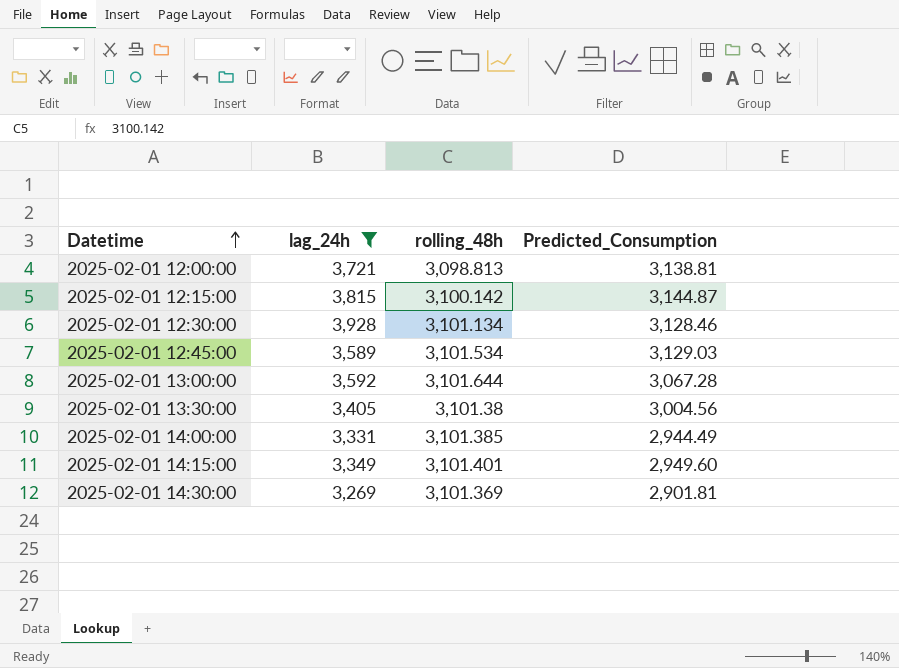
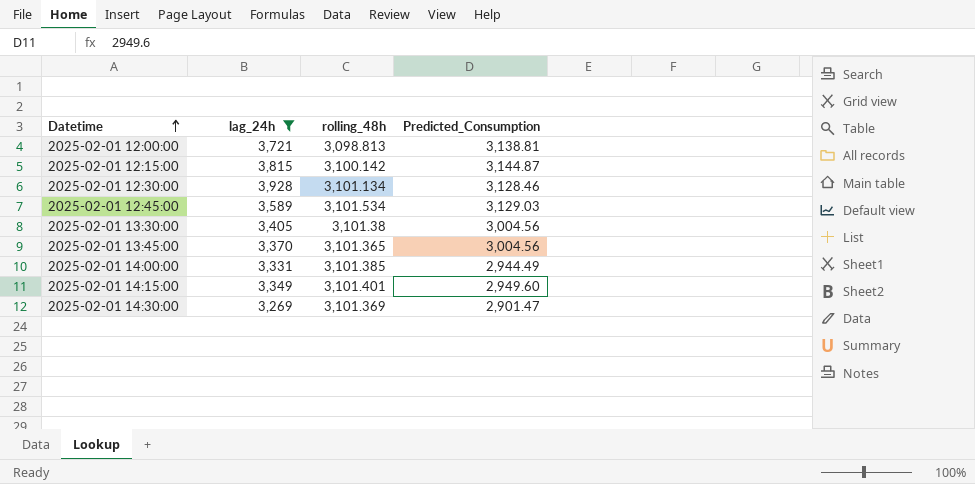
row 2025-02-01 13:00:00: 3,592 | 3,101.644 | 3,067.28 -> none
row 2025-02-01 13:45:00: none -> 3,370 | 3,101.365 | 3,004.56
2025-02-01 14:30:00 | Predicted_Consumption: 2,901.81 -> 2,901.47

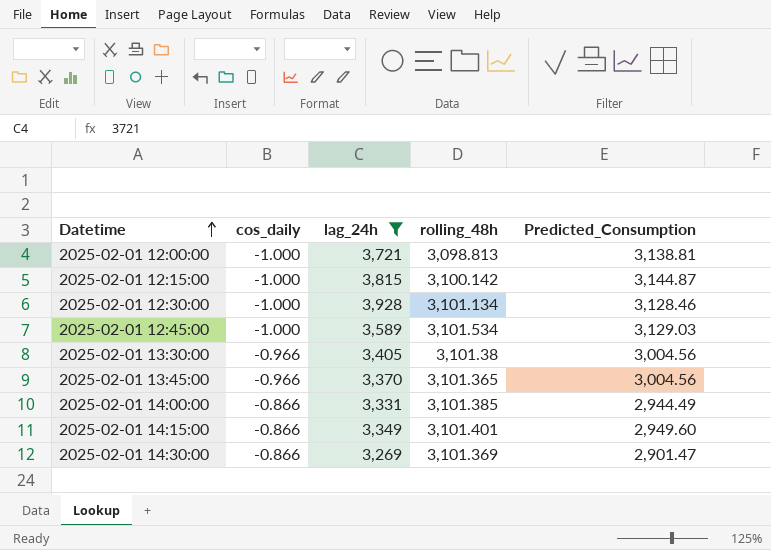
column cos_daily | position: none -> 2

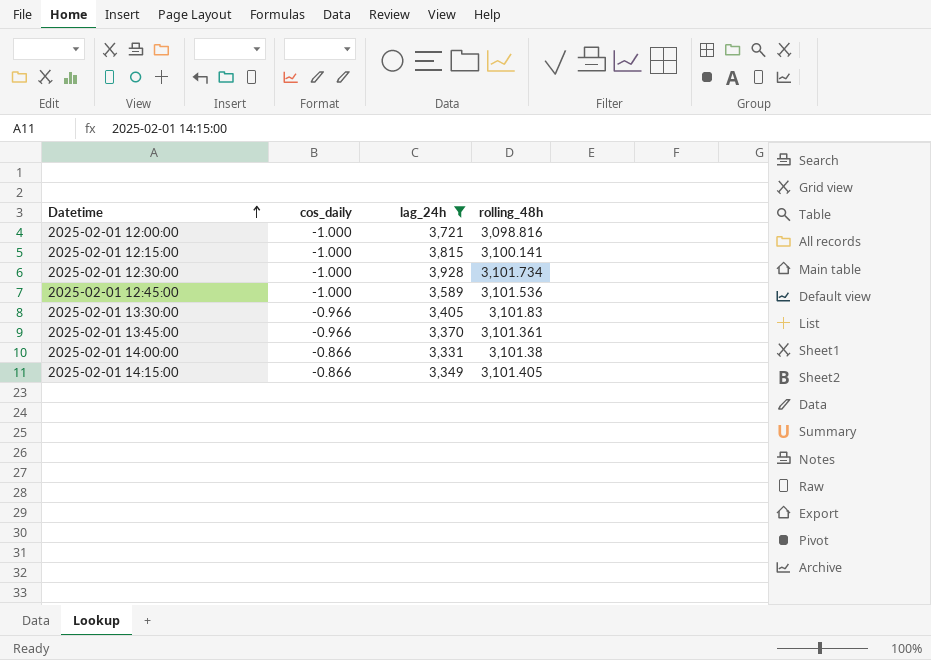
column Predicted_Consumption | position: 5 -> none
row 2025-02-01 14:30:00: -0.866 | 3,269 | 3,101.369 | 2,901.47 -> none
2025-02-01 12:00:00 | rolling_48h: 3,098.813 -> 3,098.816
2025-02-01 12:15:00 | rolling_48h: 3,100.142 -> 3,100.141
2025-02-01 12:30:00 | rolling_48h: 3,101.134 -> 3,101.734
2025-02-01 12:45:00 | rolling_48h: 3,101.534 -> 3,101.536
2025-02-01 13:30:00 | rolling_48h: 3,101.38 -> 3,101.83
2025-02-01 13:45:00 | rolling_48h: 3,101.365 -> 3,101.361
2025-02-01 14:00:00 | rolling_48h: 3,101.385 -> 3,101.38
2025-02-01 14:15:00 | rolling_48h: 3,101.401 -> 3,101.405

